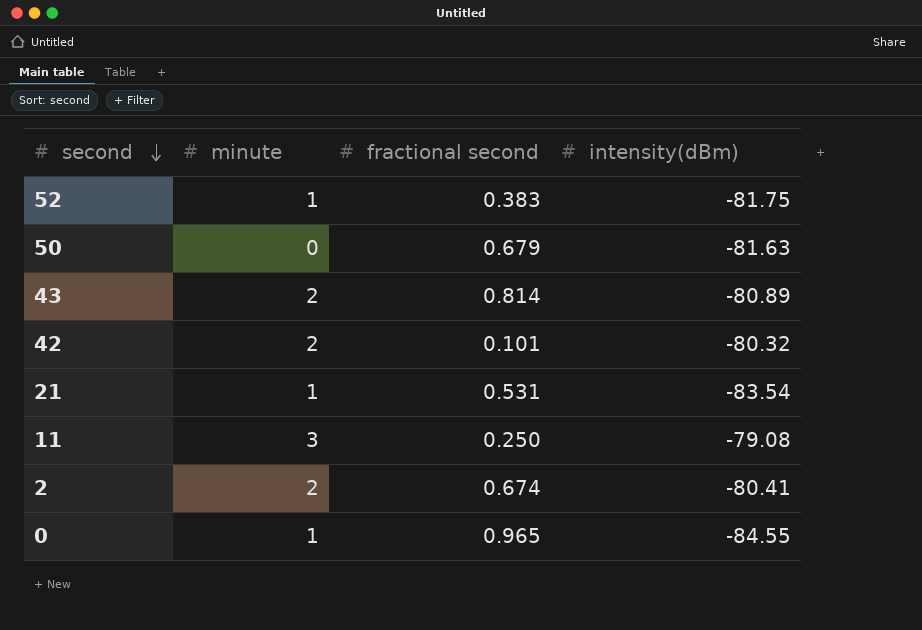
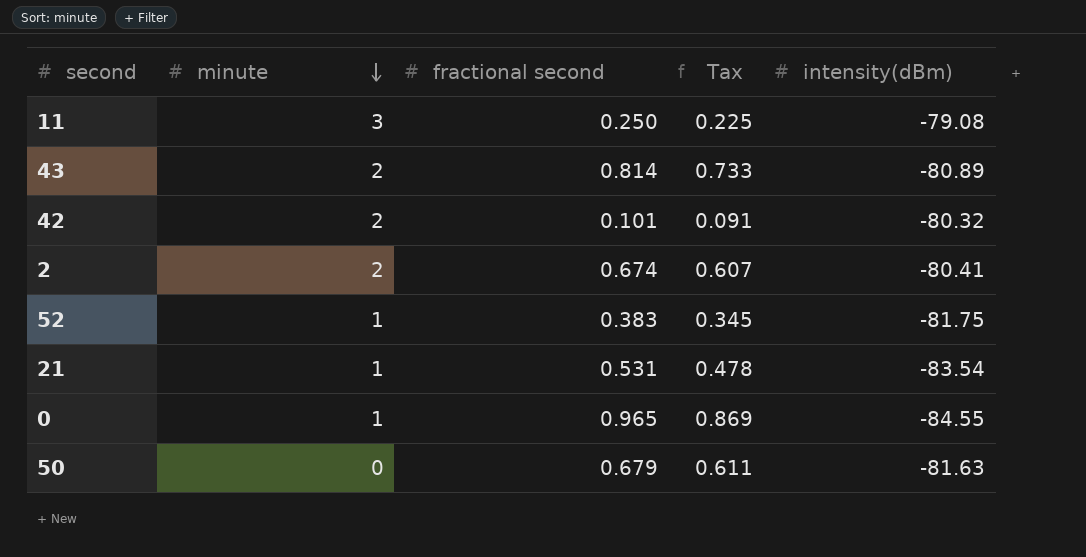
row order: second descending -> minute descending
column Tax | formula: none -> [fractional second] * 0.9

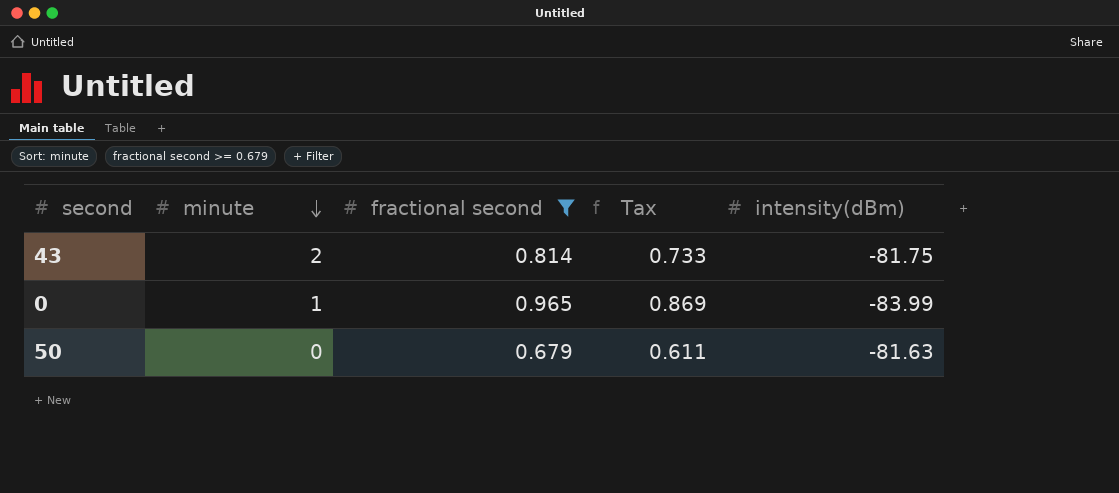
filter: none -> fractional second >= 0.679
43 | intensity(dBm): -80.89 -> -81.75
0 | intensity(dBm): -84.55 -> -83.99

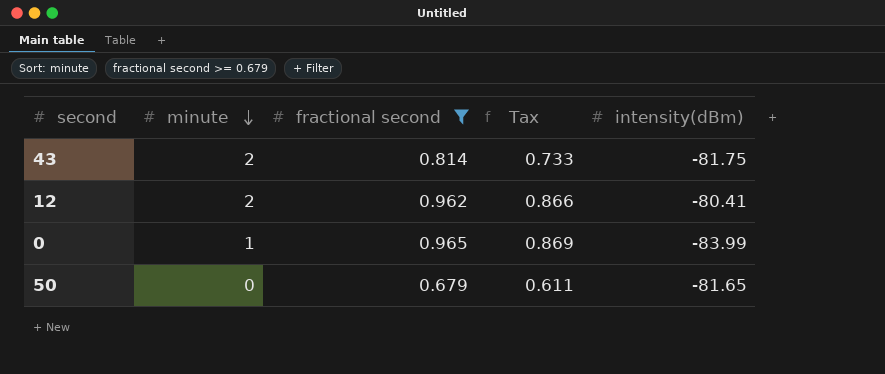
row 12: none -> 2 | 0.962 | 0.866 | -80.41
50 | intensity(dBm): -81.63 -> -81.65

